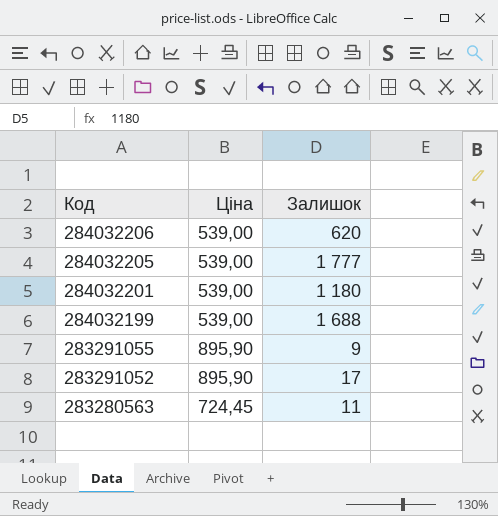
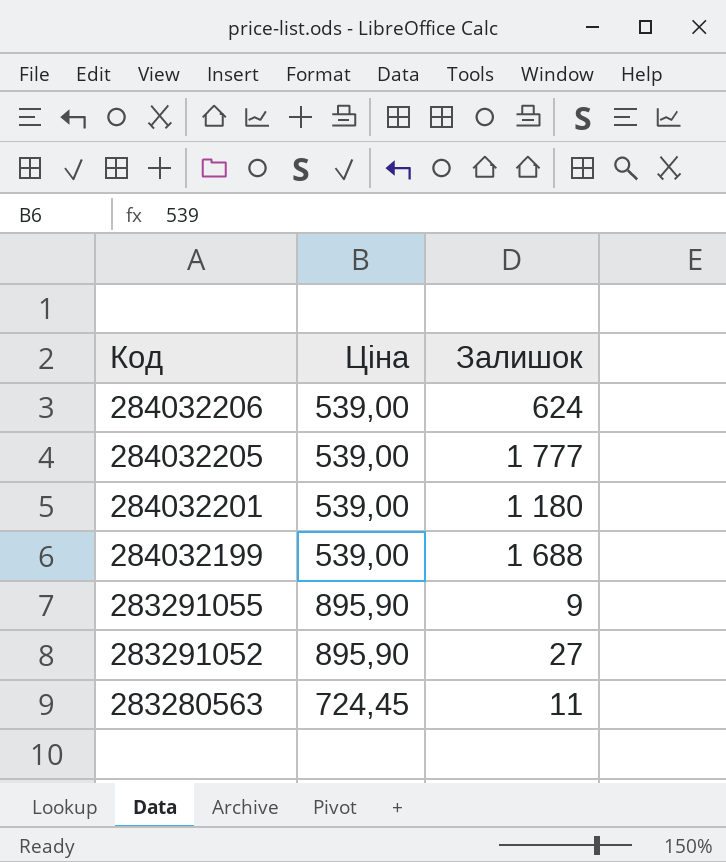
284032206 | Залишок: 620 -> 624
283291052 | Залишок: 17 -> 27

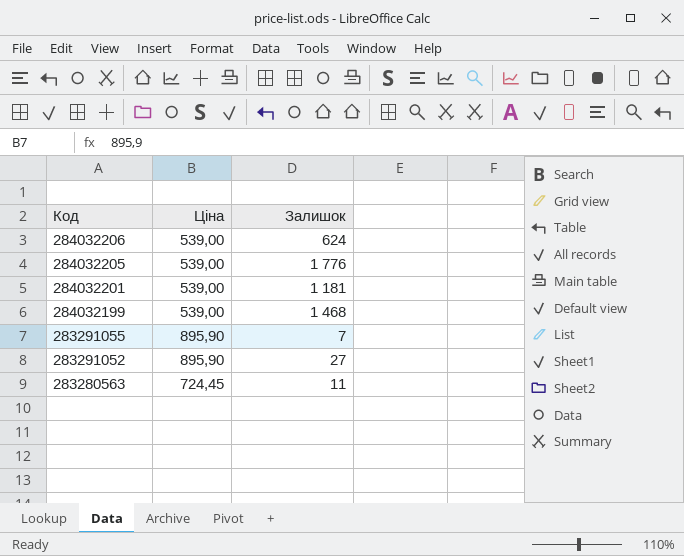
284032205 | Залишок: 1 777 -> 1 776
284032201 | Залишок: 1 180 -> 1 181
284032199 | Залишок: 1 688 -> 1 468
283291055 | Залишок: 9 -> 7

